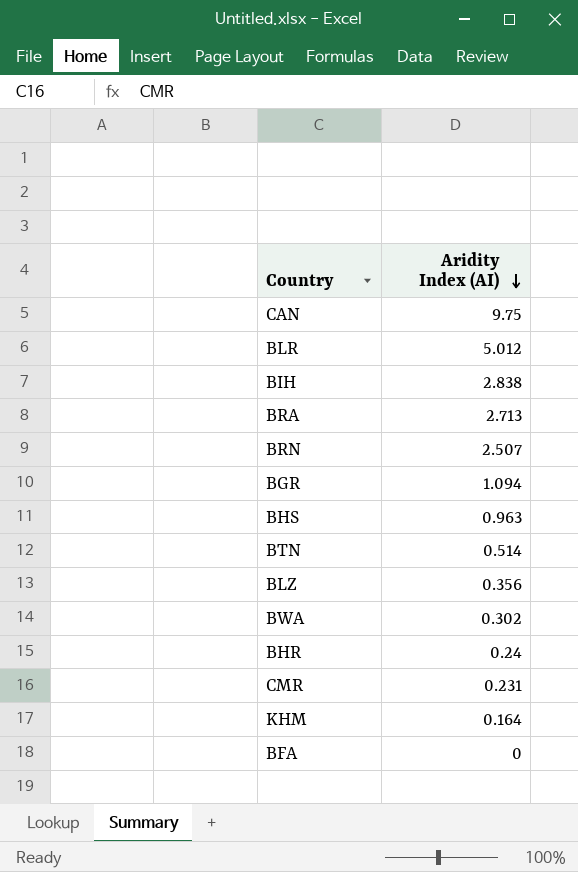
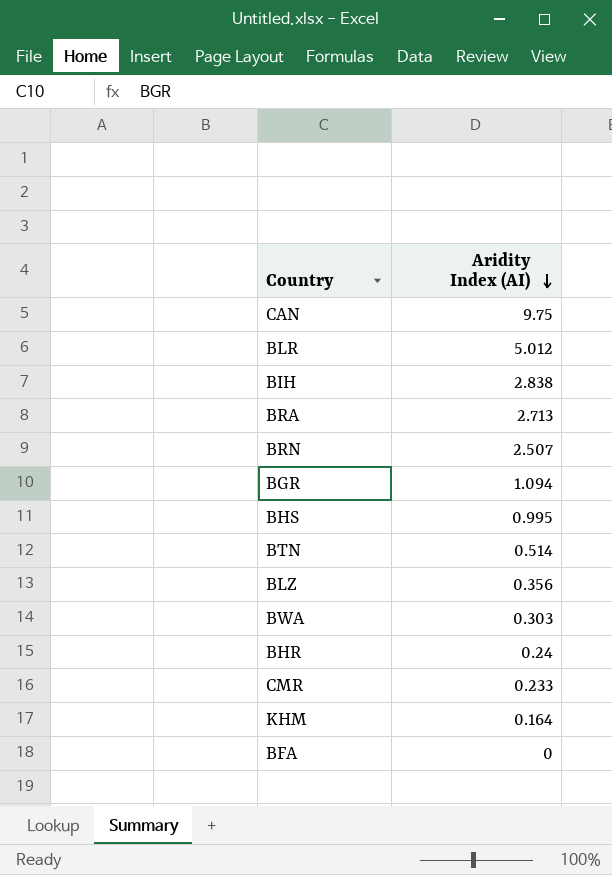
BHS | Aridity Index (AI): 0.963 -> 0.995
BWA | Aridity Index (AI): 0.302 -> 0.303
CMR | Aridity Index (AI): 0.231 -> 0.233

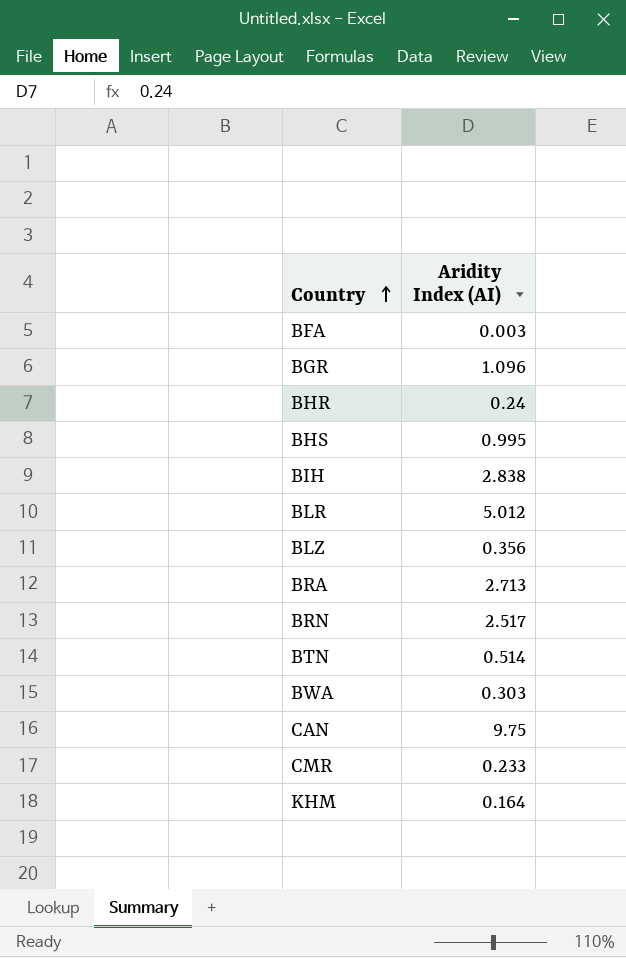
row order: Aridity Index (AI) descending -> Country ascending
BFA | Aridity Index (AI): 0 -> 0.003
BGR | Aridity Index (AI): 1.094 -> 1.096
BRN | Aridity Index (AI): 2.507 -> 2.517

